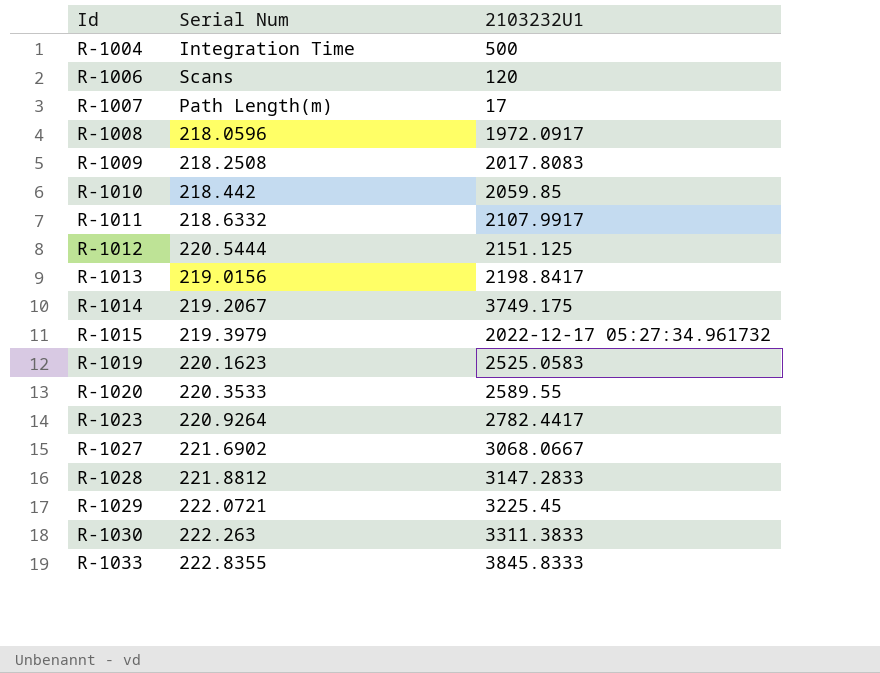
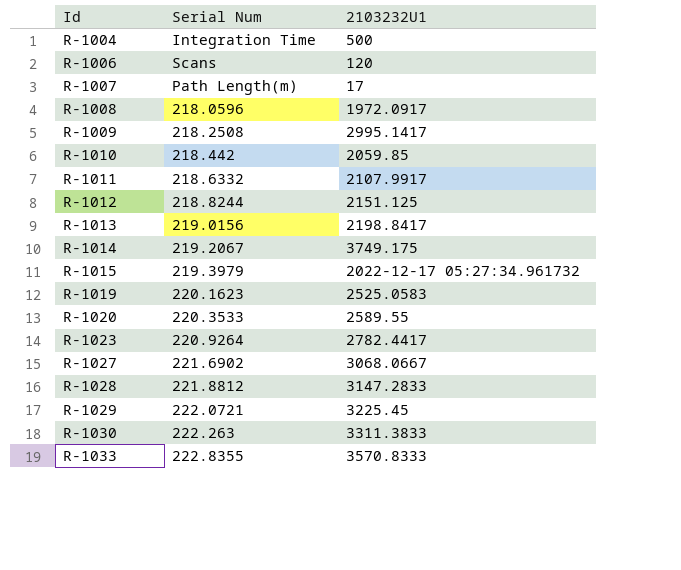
R-1009 | 2103232U1: 2017.8083 -> 2995.1417
R-1012 | Serial Num: 220.5444 -> 218.8244
R-1033 | 2103232U1: 3845.8333 -> 3570.8333

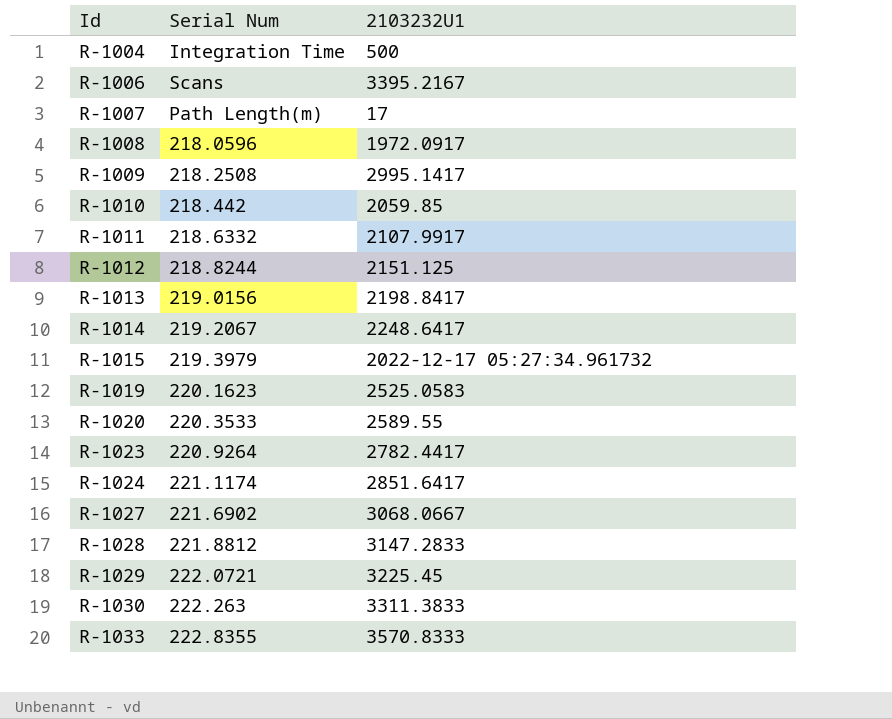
R-1006 | 2103232U1: 120 -> 3395.2167
R-1014 | 2103232U1: 3749.175 -> 2248.6417
row R-1024: none -> 221.1174 | 2851.6417

